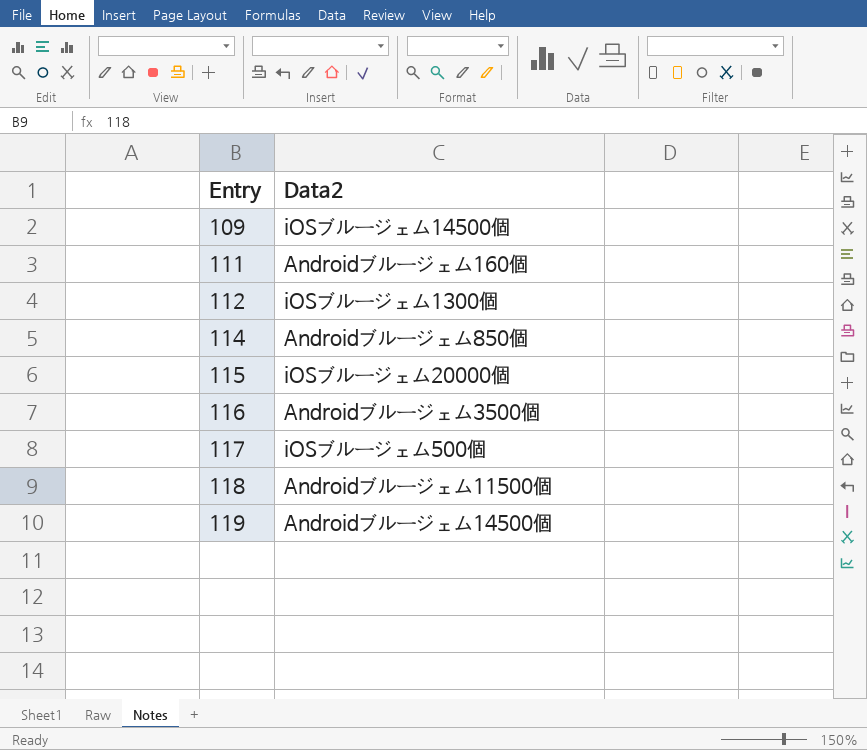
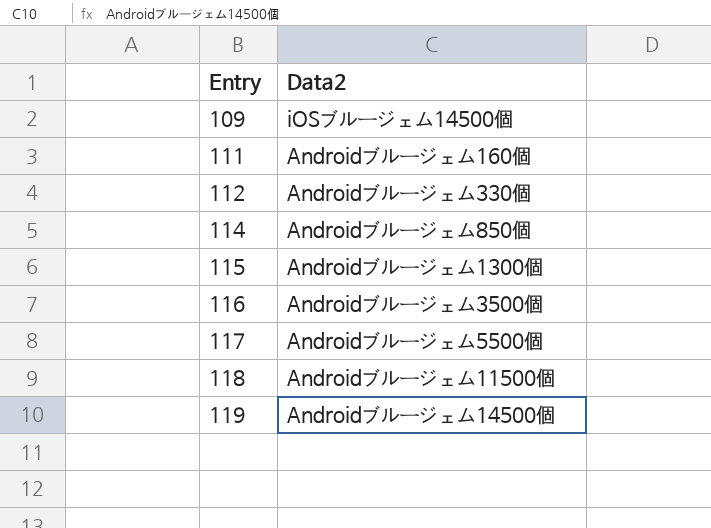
112 | Data2: iOSブルージェム1300個 -> Androidブルージェム330個
115 | Data2: iOSブルージェム20000個 -> Androidブルージェム1300個
117 | Data2: iOSブルージェム500個 -> Androidブルージェム5500個

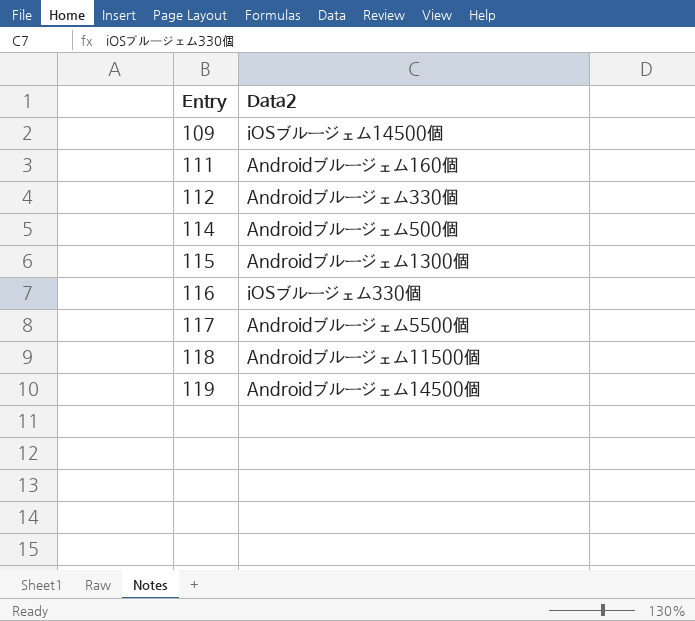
114 | Data2: Androidブルージェム850個 -> Androidブルージェム500個
116 | Data2: Androidブルージェム3500個 -> iOSブルージェム330個

